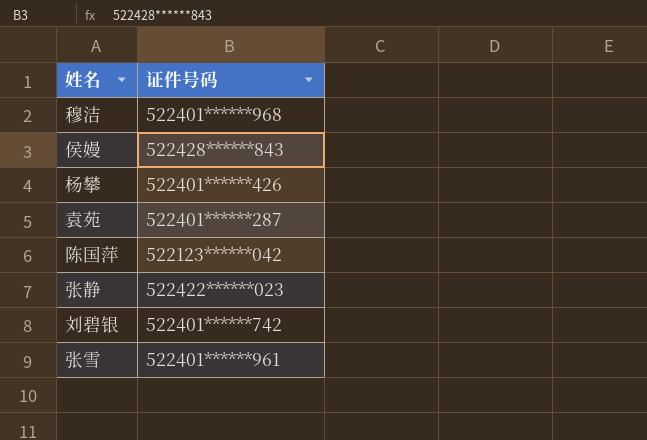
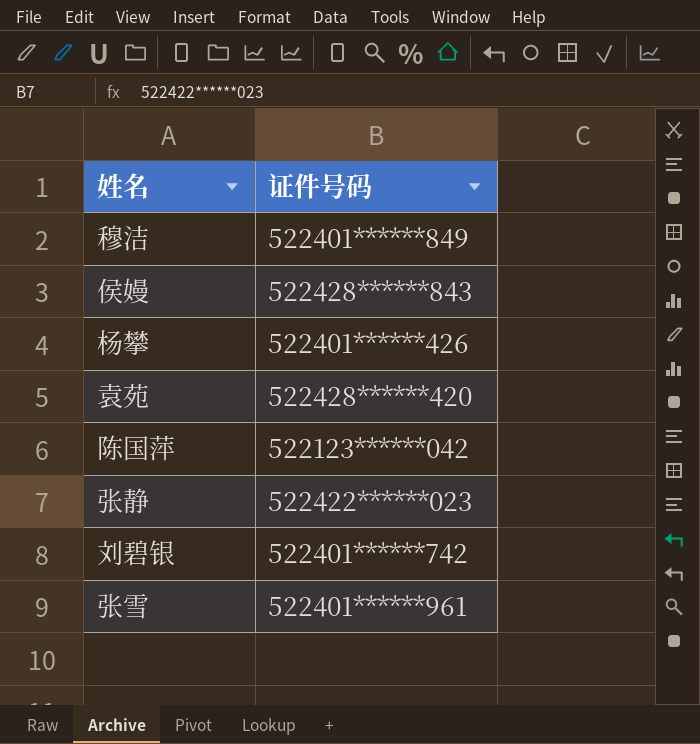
穆洁 | 证件号码: 522401******968 -> 522401******849
袁苑 | 证件号码: 522401******287 -> 522428******420

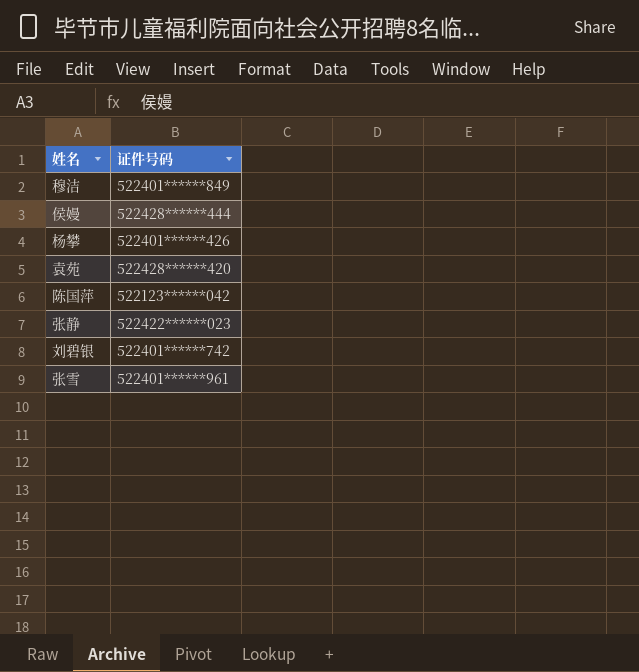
侯嫚 | 证件号码: 522428******843 -> 522428******444

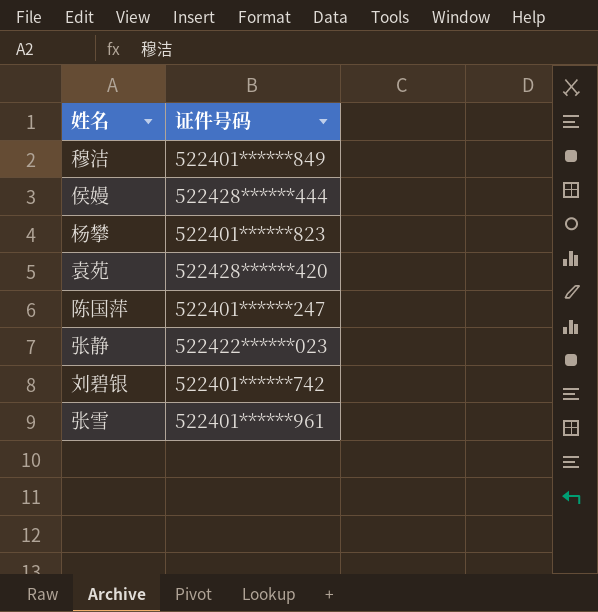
杨攀 | 证件号码: 522401******426 -> 522401******823
陈国萍 | 证件号码: 522123******042 -> 522401******247

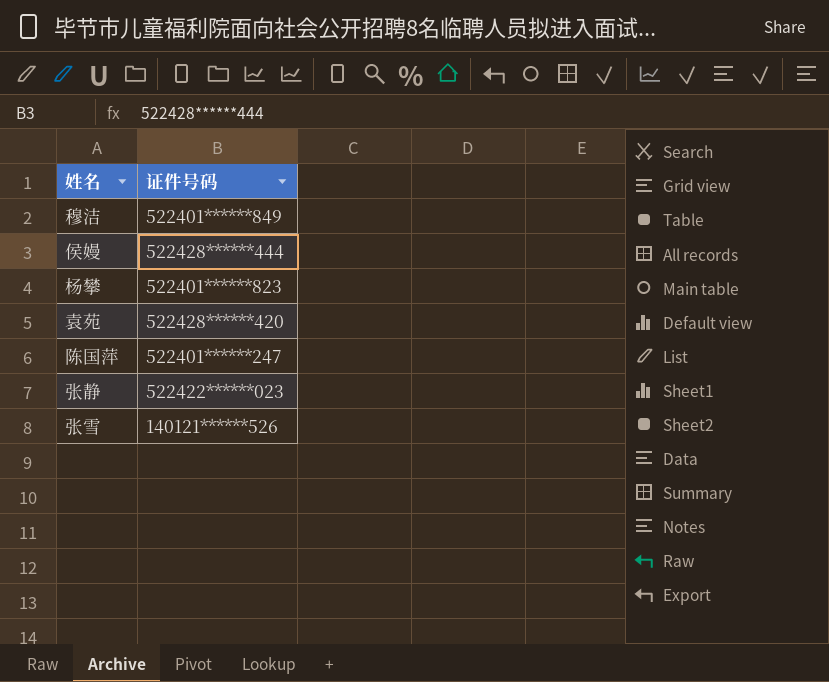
row 刘碧银: 522401******742 -> none
张雪 | 证件号码: 522401******961 -> 140121******526

